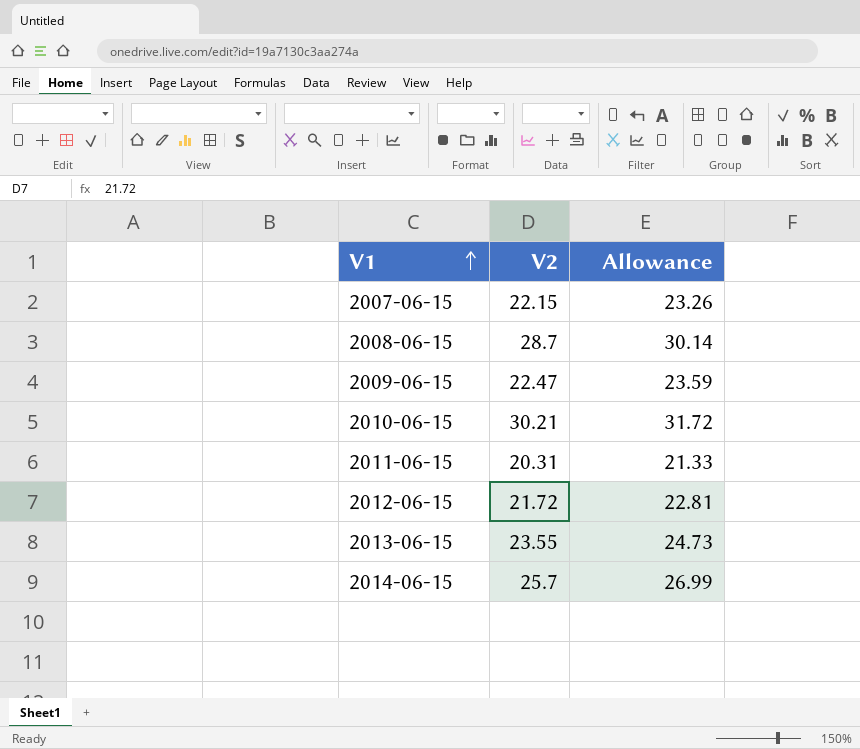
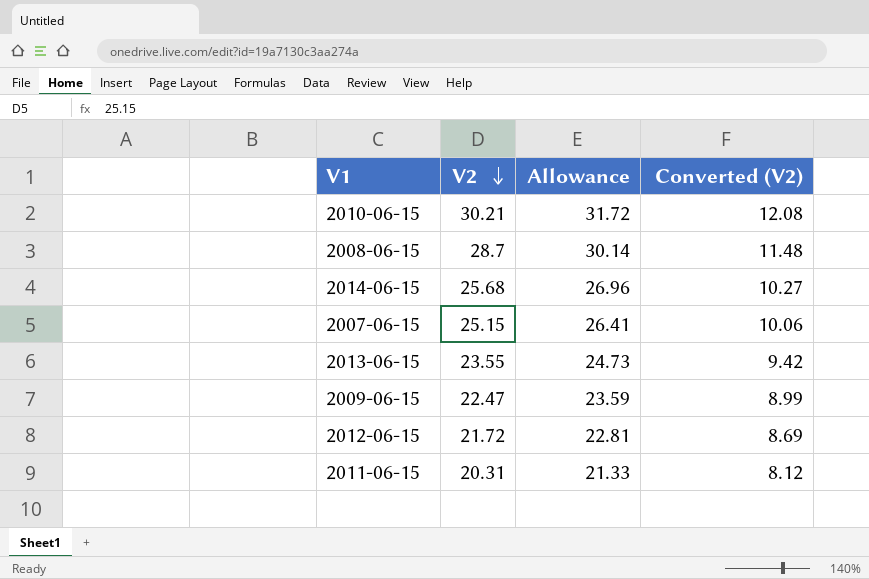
row order: V1 ascending -> V2 descending
column Converted (V2) | formula: none -> [V2] * 0.4
2014-06-15 | V2: 25.7 -> 25.68
2014-06-15 | Allowance: 26.99 -> 26.96
2007-06-15 | V2: 22.15 -> 25.15
2007-06-15 | Allowance: 23.26 -> 26.41

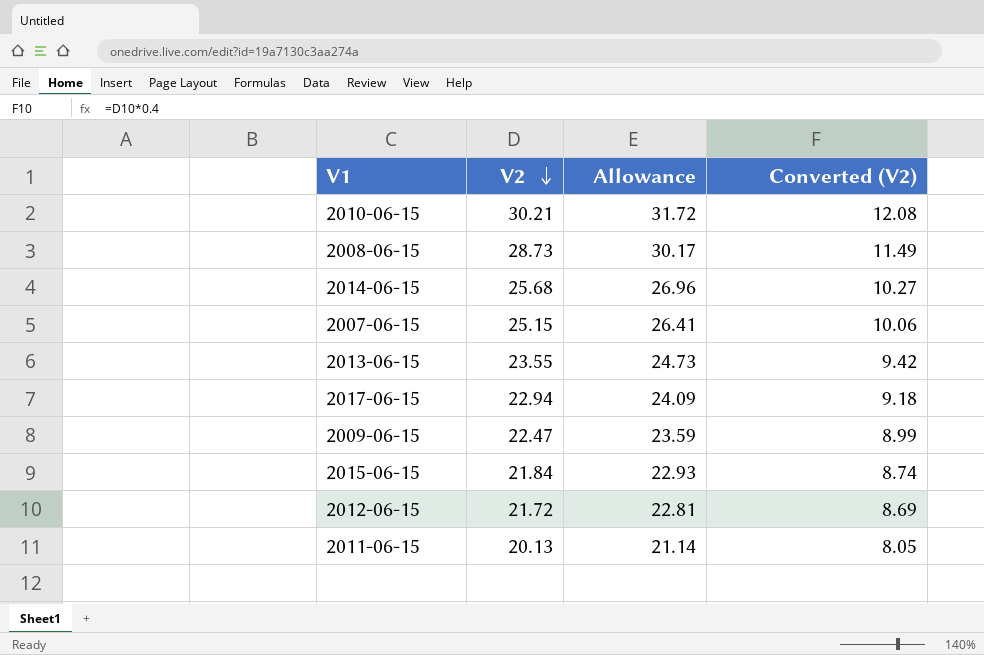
2008-06-15 | V2: 28.7 -> 28.73
2008-06-15 | Allowance: 30.14 -> 30.17
2008-06-15 | Converted (V2): 11.48 -> 11.49
row 2017-06-15: none -> 22.94 | 24.09 | 9.18
row 2015-06-15: none -> 21.84 | 22.93 | 8.74
2011-06-15 | V2: 20.31 -> 20.13
2011-06-15 | Allowance: 21.33 -> 21.14
2011-06-15 | Converted (V2): 8.12 -> 8.05

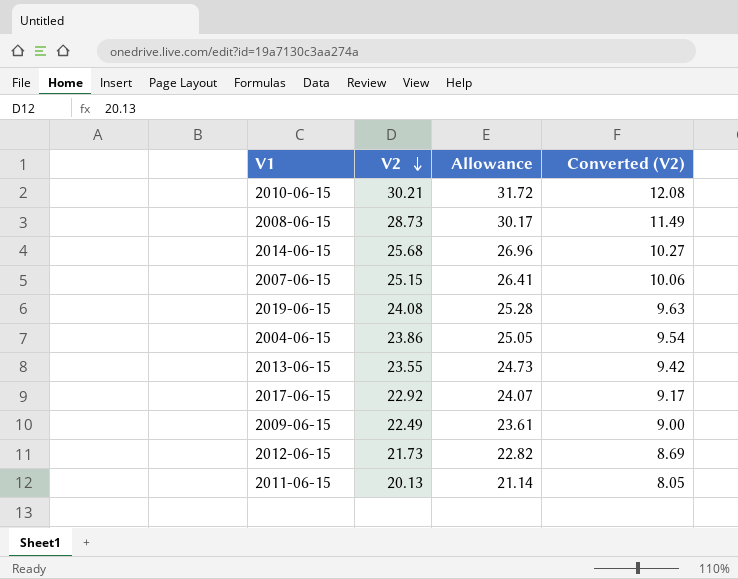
row 2015-06-15: 21.84 | 22.93 | 8.74 -> none
row 2019-06-15: none -> 24.08 | 25.28 | 9.63
row 2004-06-15: none -> 23.86 | 25.05 | 9.54
2017-06-15 | V2: 22.94 -> 22.92
2017-06-15 | Allowance: 24.09 -> 24.07
2017-06-15 | Converted (V2): 9.18 -> 9.17
2009-06-15 | V2: 22.47 -> 22.49
2009-06-15 | Allowance: 23.59 -> 23.61
2009-06-15 | Converted (V2): 8.99 -> 9.00
2012-06-15 | V2: 21.72 -> 21.73
2012-06-15 | Allowance: 22.81 -> 22.82

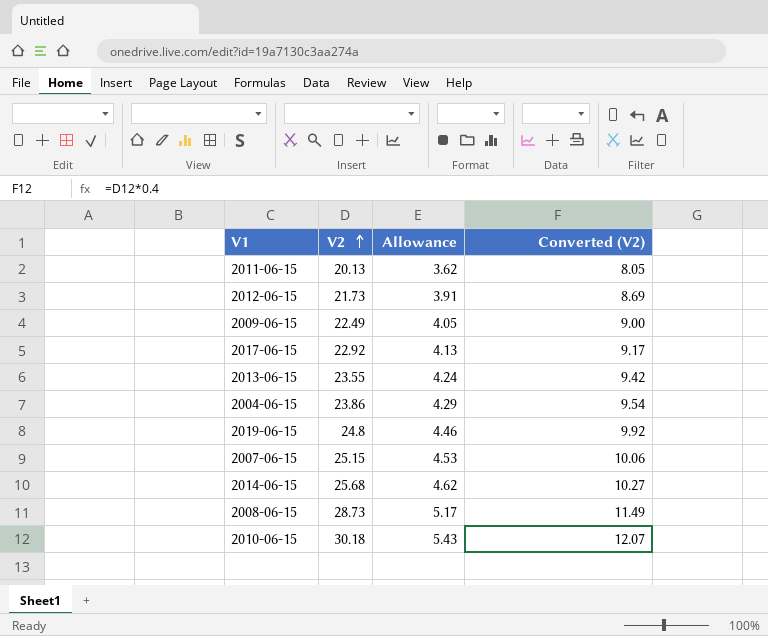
row order: V2 descending -> V2 ascending
column Allowance | formula: [V2] * 1.05 -> [V2] * 0.18
2019-06-15 | V2: 24.08 -> 24.8
2019-06-15 | Converted (V2): 9.63 -> 9.92
2010-06-15 | V2: 30.21 -> 30.18
2010-06-15 | Converted (V2): 12.08 -> 12.07

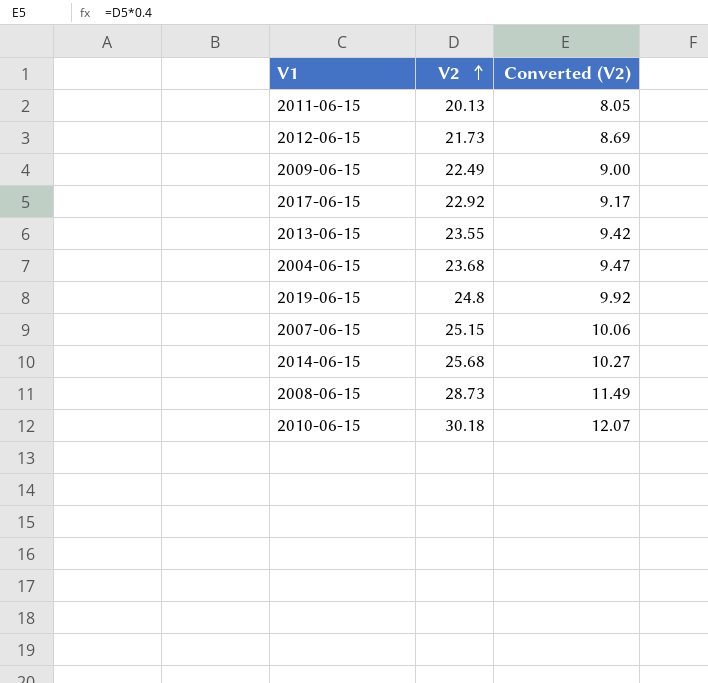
column Allowance | formula: [V2] * 0.18 -> none
2004-06-15 | V2: 23.86 -> 23.68
2004-06-15 | Converted (V2): 9.54 -> 9.47

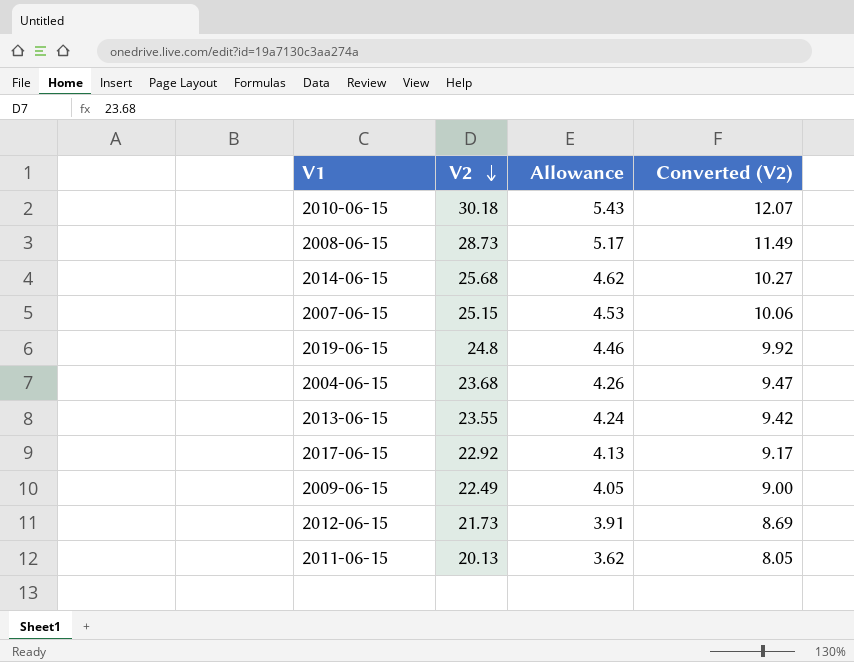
row order: V2 ascending -> V2 descending
column Allowance | formula: none -> [V2] * 0.18

